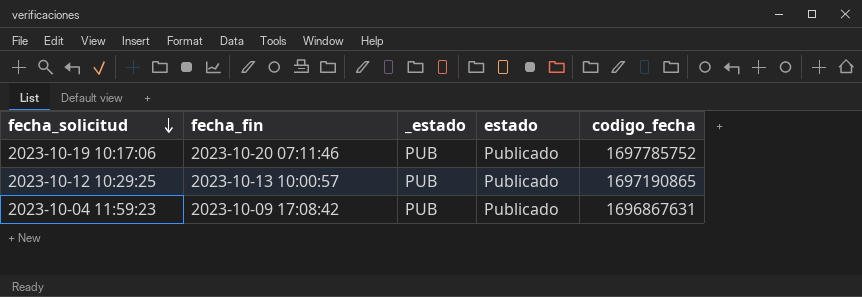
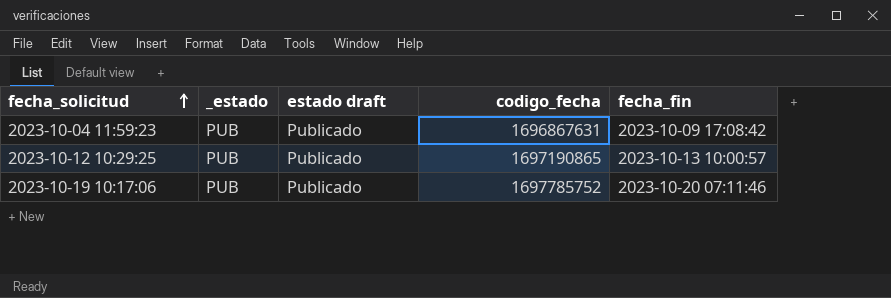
row order: fecha_solicitud descending -> fecha_solicitud ascending
column name: estado -> estado draft
column fecha_fin | position: 2 -> 5

